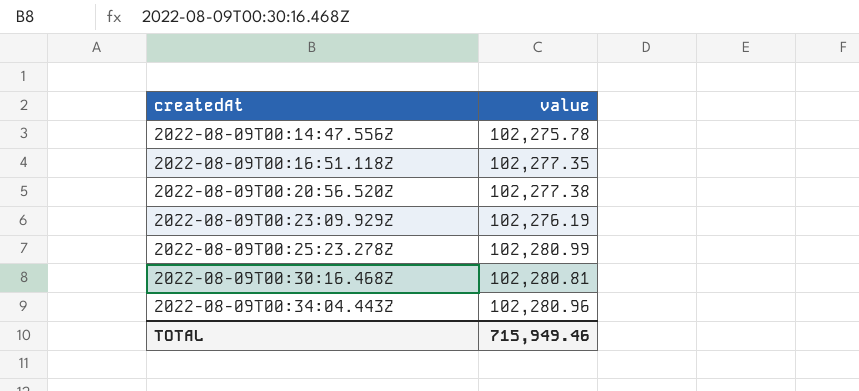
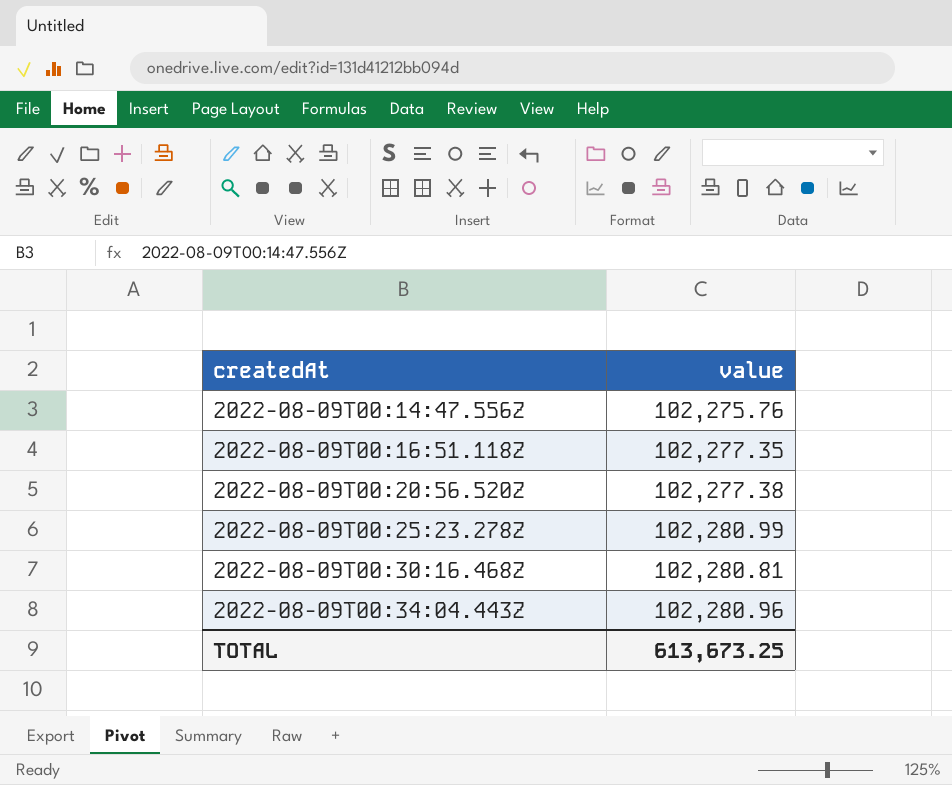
row 2022-08-09T00:23:09.929Z: 102,276.19 -> none
2022-08-09T00:14:47.556Z | value: 102,275.78 -> 102,275.76
TOTAL | value: 715,949.46 -> 613,673.25

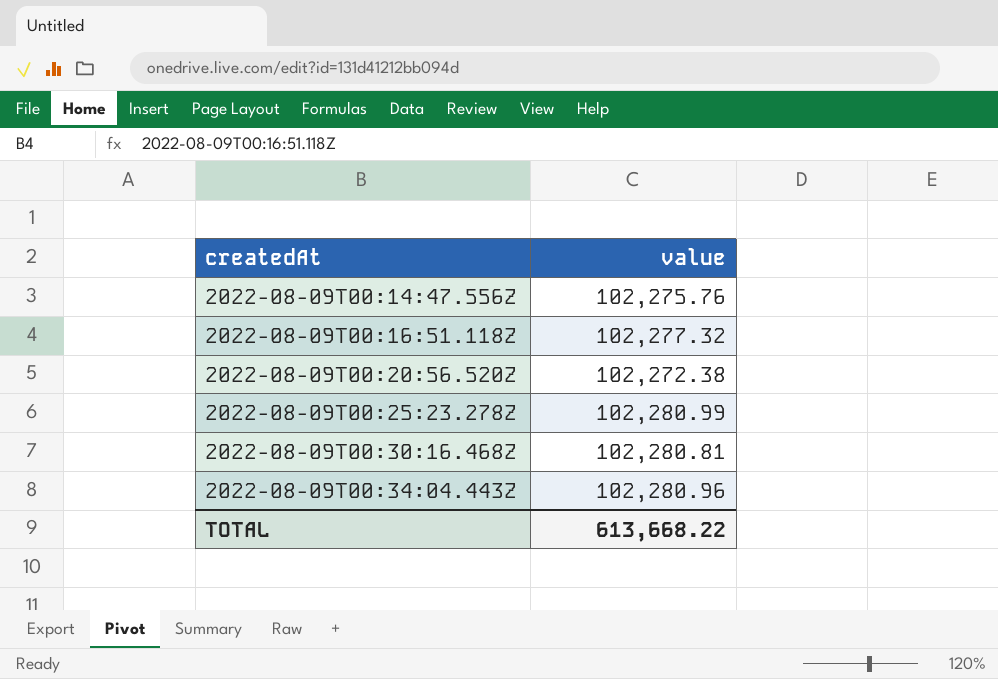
2022-08-09T00:16:51.118Z | value: 102,277.35 -> 102,277.32
2022-08-09T00:20:56.520Z | value: 102,277.38 -> 102,272.38
TOTAL | value: 613,673.25 -> 613,668.22

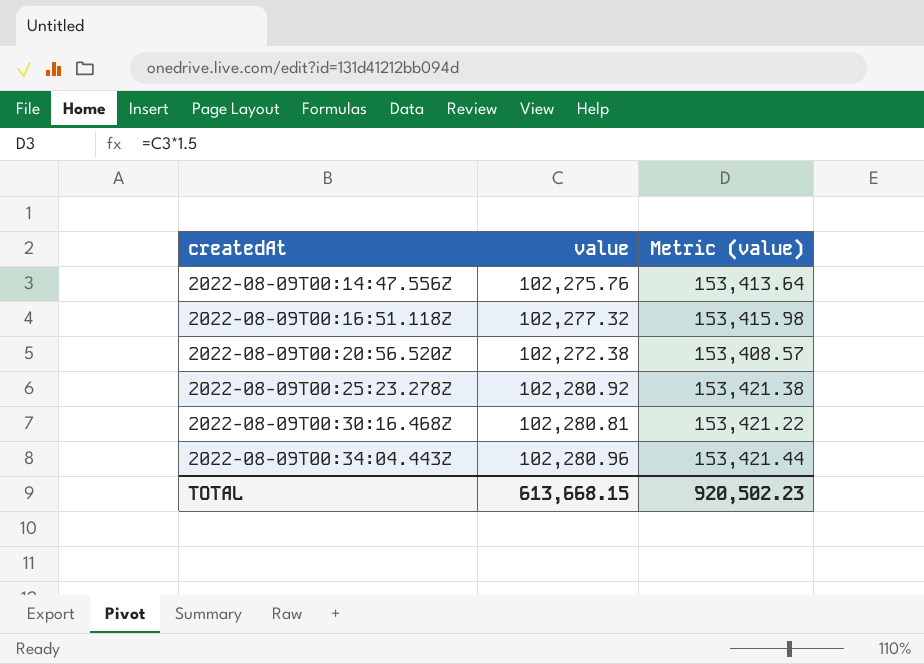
column Metric (value) | formula: none -> [value] * 1.5
2022-08-09T00:25:23.278Z | value: 102,280.99 -> 102,280.92
TOTAL | value: 613,668.22 -> 613,668.15

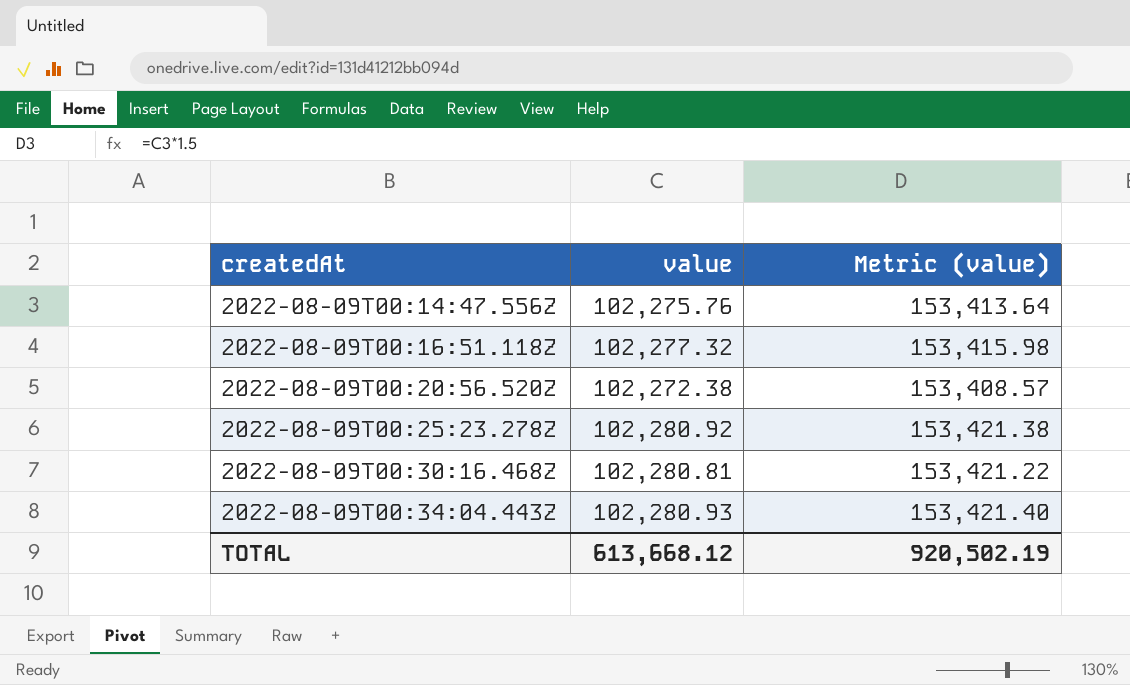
2022-08-09T00:34:04.443Z | value: 102,280.96 -> 102,280.93
2022-08-09T00:34:04.443Z | Metric (value): 153,421.44 -> 153,421.40
TOTAL | value: 613,668.15 -> 613,668.12
TOTAL | Metric (value): 920,502.23 -> 920,502.19

